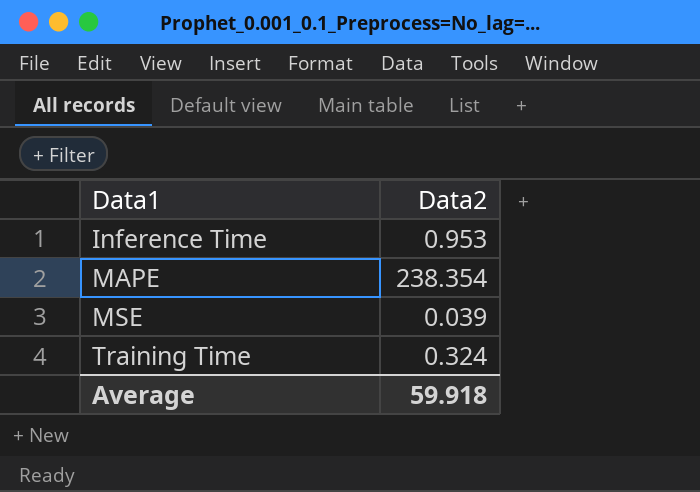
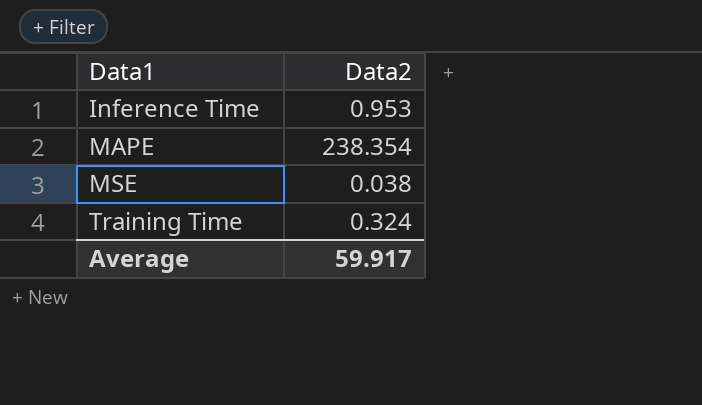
MSE | Data2: 0.039 -> 0.038
Average | Data2: 59.918 -> 59.917

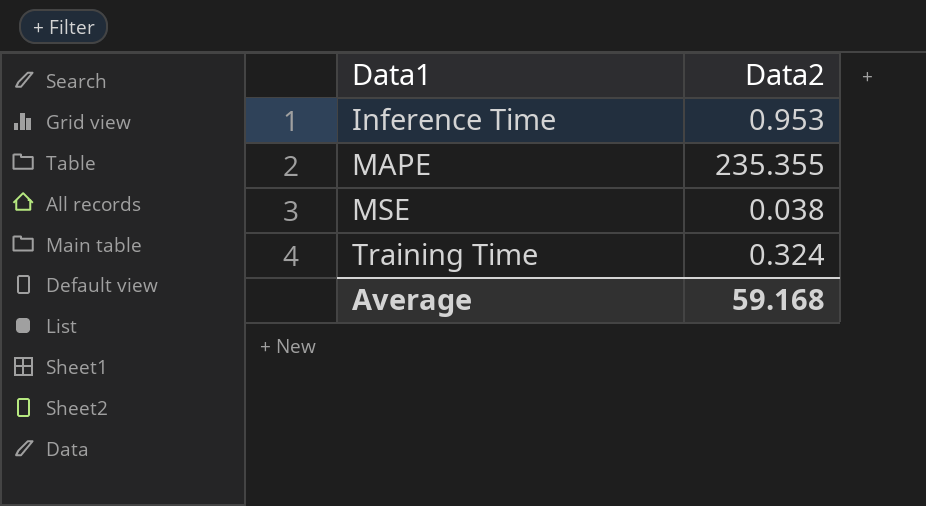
MAPE | Data2: 238.354 -> 235.355
Average | Data2: 59.917 -> 59.168

